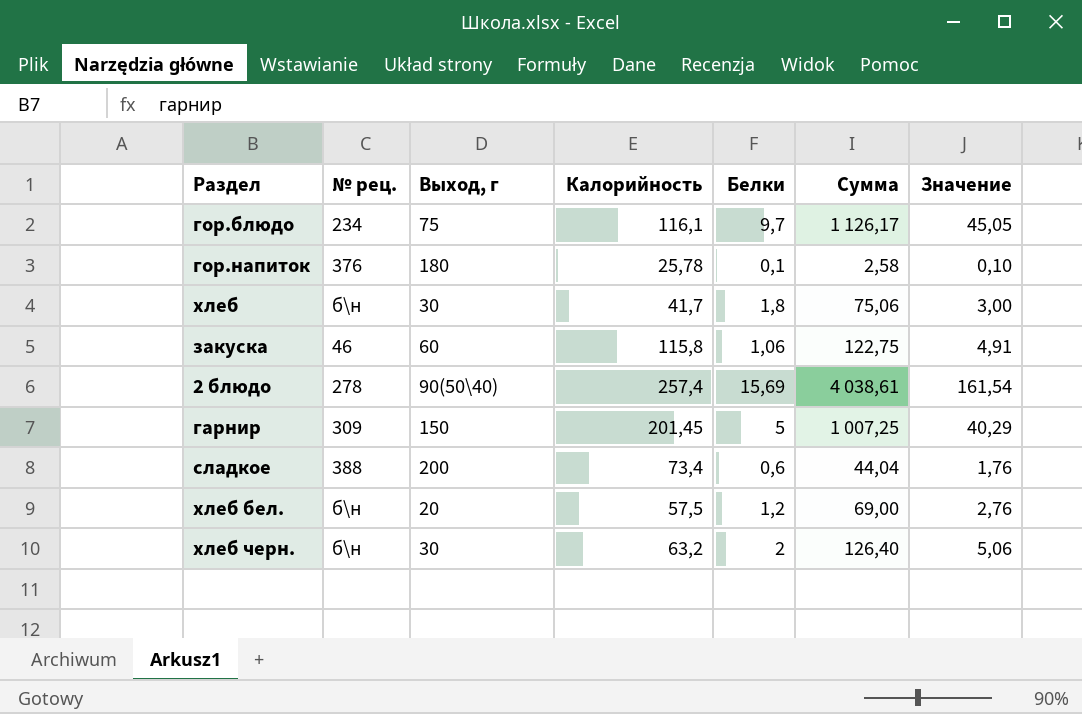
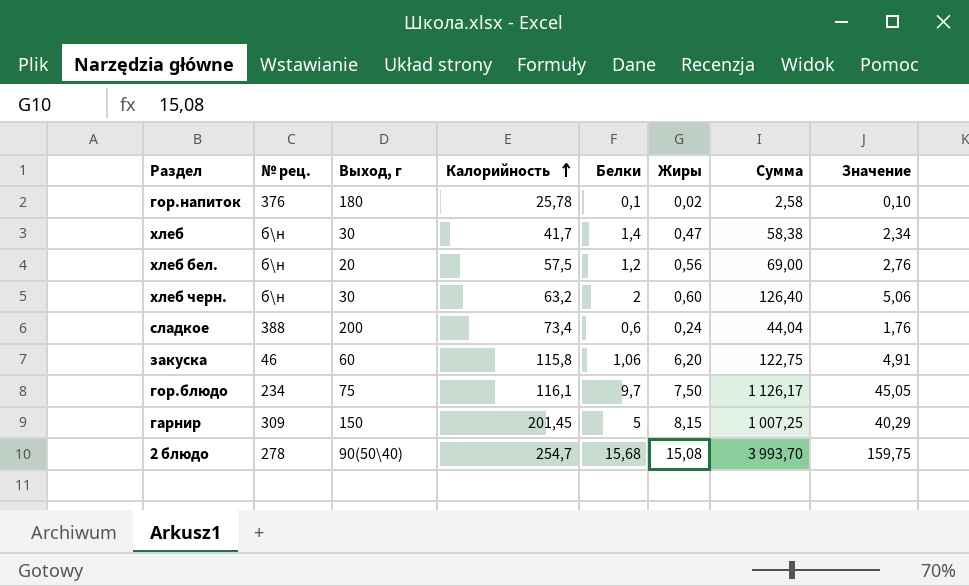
row order: none -> Калорийность ascending
column Жиры | position: none -> 6
хлеб | Белки: 1,8 -> 1,4
хлеб | Сумма: 75,06 -> 58,38
хлеб | Значение: 3,00 -> 2,34
2 блюдо | Калорийность: 257,4 -> 254,7
2 блюдо | Белки: 15,69 -> 15,68
2 блюдо | Сумма: 4 038,61 -> 3 993,70
2 блюдо | Значение: 161,54 -> 159,75

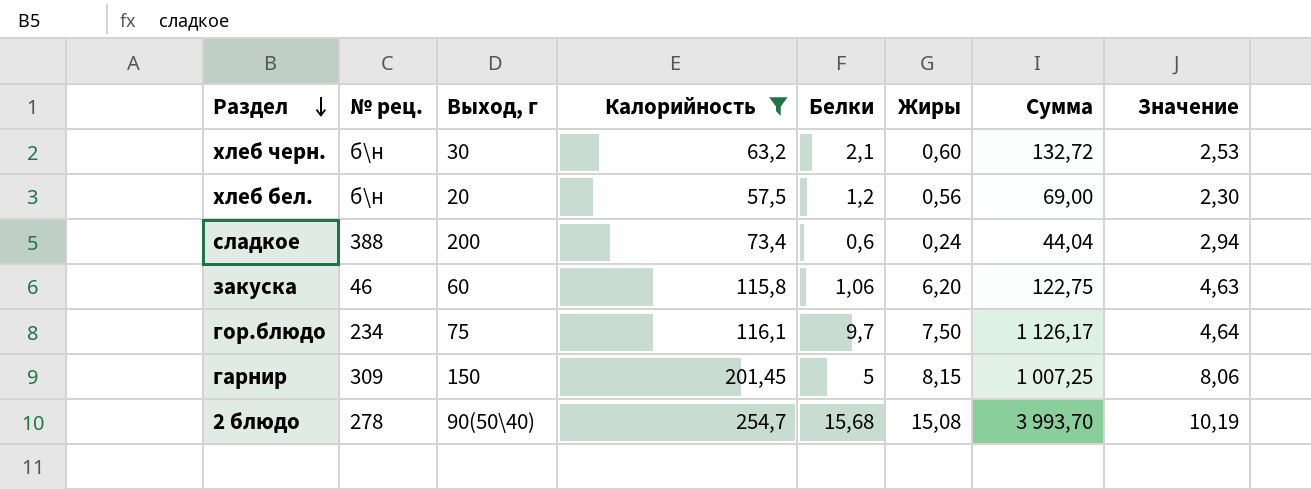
filter: none -> Калорийность >= 57,5
row order: Калорийность ascending -> Раздел descending
column Значение | formula: [Сумма] * 0,04 -> [Калорийность] * 0,04
хлеб черн. | Белки: 2 -> 2,1
хлеб черн. | Сумма: 126,40 -> 132,72

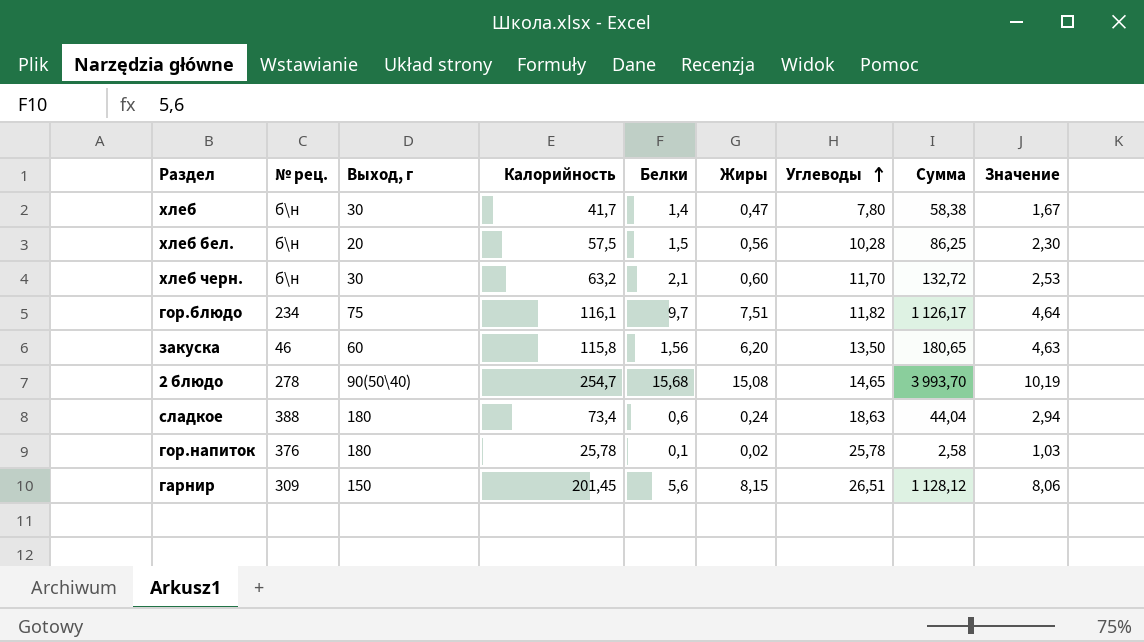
filter: Калорийность >= 57,5 -> none
row order: Раздел descending -> Углеводы ascending
column Углеводы | position: none -> 7
хлеб бел. | Белки: 1,2 -> 1,5
хлеб бел. | Сумма: 69,00 -> 86,25
гор.блюдо | Жиры: 7,50 -> 7,51
закуска | Белки: 1,06 -> 1,56
закуска | Сумма: 122,75 -> 180,65
сладкое | Выход, г: 200 -> 180
гарнир | Белки: 5 -> 5,6
гарнир | Сумма: 1 007,25 -> 1 128,12

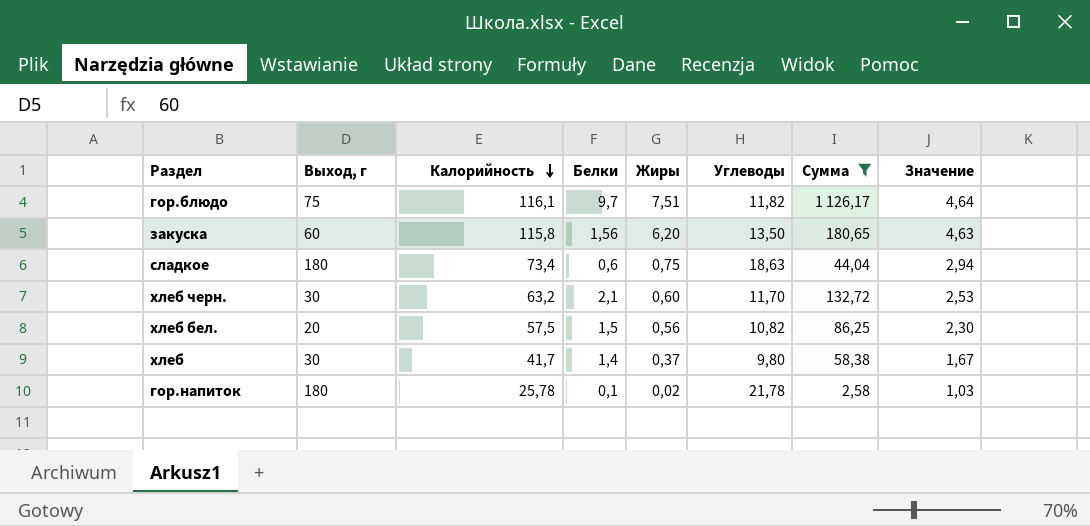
filter: none -> Сумма <= 1 126,17
row order: Углеводы ascending -> Калорийность descending
column № рец. | position: 2 -> none
сладкое | Жиры: 0,24 -> 0,75
хлеб бел. | Углеводы: 10,28 -> 10,82
хлеб | Жиры: 0,47 -> 0,37
хлеб | Углеводы: 7,80 -> 9,80
гор.напиток | Углеводы: 25,78 -> 21,78

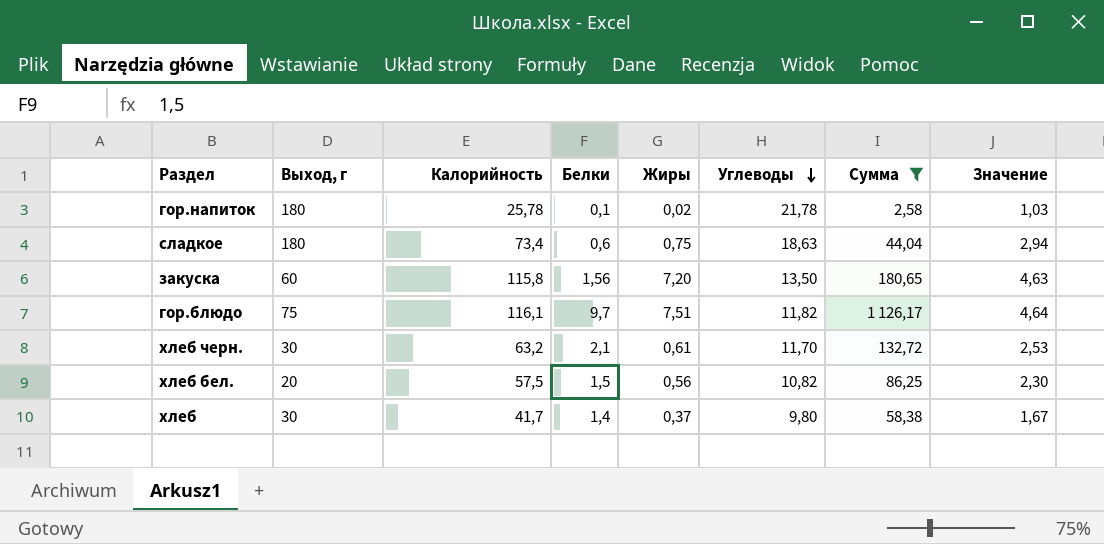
row order: Калорийность descending -> Углеводы descending
закуска | Жиры: 6,20 -> 7,20
хлеб черн. | Жиры: 0,60 -> 0,61

